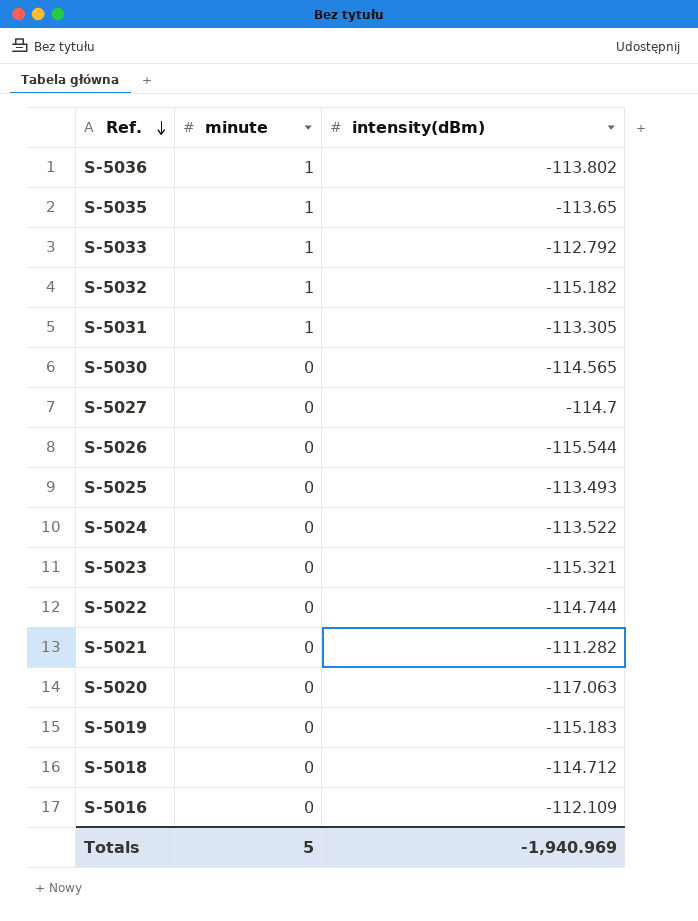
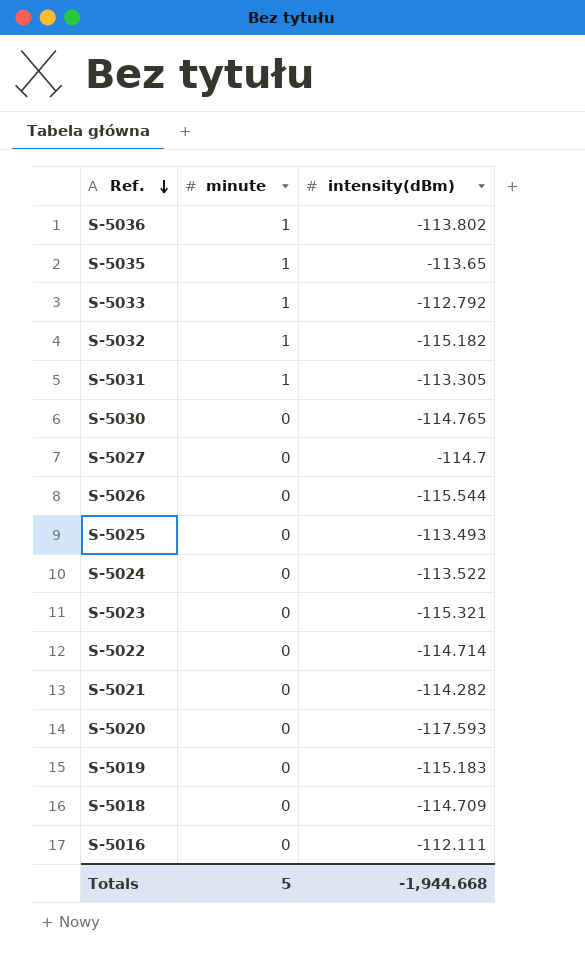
S-5030 | intensity(dBm): -114.565 -> -114.765
S-5022 | intensity(dBm): -114.744 -> -114.714
S-5021 | intensity(dBm): -111.282 -> -114.282
S-5020 | intensity(dBm): -117.063 -> -117.593
S-5018 | intensity(dBm): -114.712 -> -114.709
S-5016 | intensity(dBm): -112.109 -> -112.111
Totals | intensity(dBm): -1,940.969 -> -1,944.668

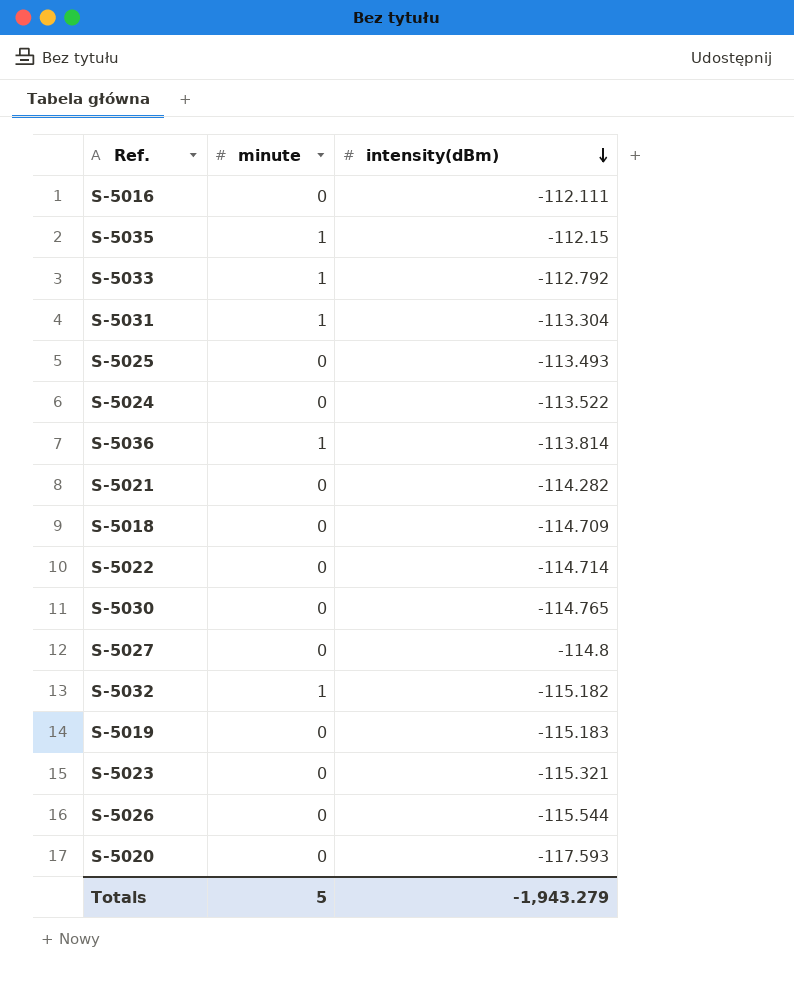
row order: Ref. descending -> intensity(dBm) descending
S-5035 | intensity(dBm): -113.65 -> -112.15
S-5031 | intensity(dBm): -113.305 -> -113.304
S-5036 | intensity(dBm): -113.802 -> -113.814
S-5027 | intensity(dBm): -114.7 -> -114.8
Totals | intensity(dBm): -1,944.668 -> -1,943.279

